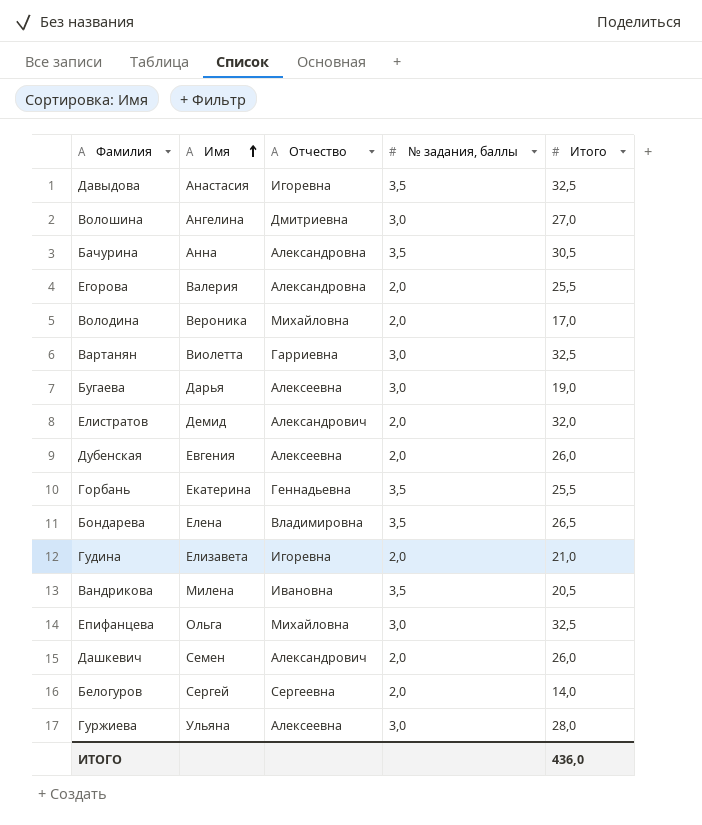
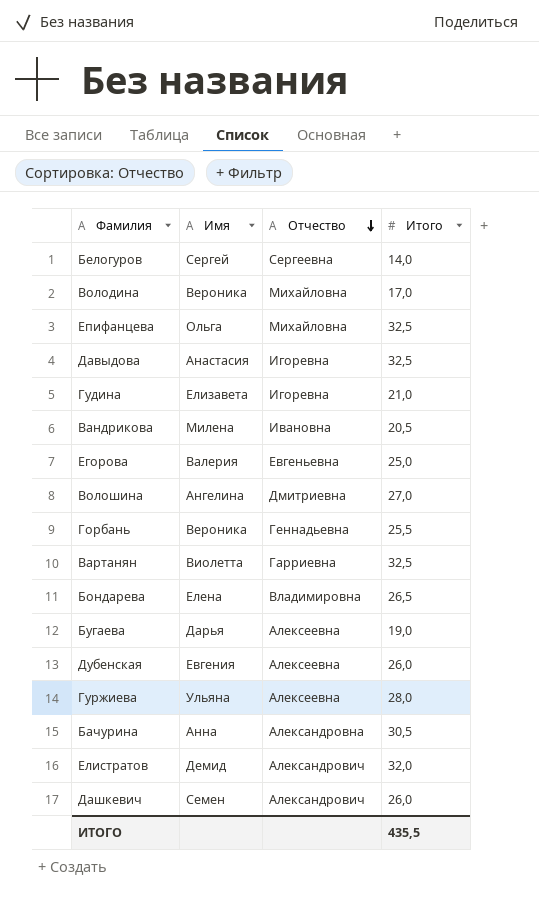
row order: Имя ascending -> Отчество descending
column № задания, баллы | position: 4 -> none
Егорова | Отчество: Александровна -> Евгеньевна
Егорова | Итого: 25,5 -> 25,0
Горбань | Имя: Екатерина -> Вероника
ИТОГО | Итого: 436,0 -> 435,5

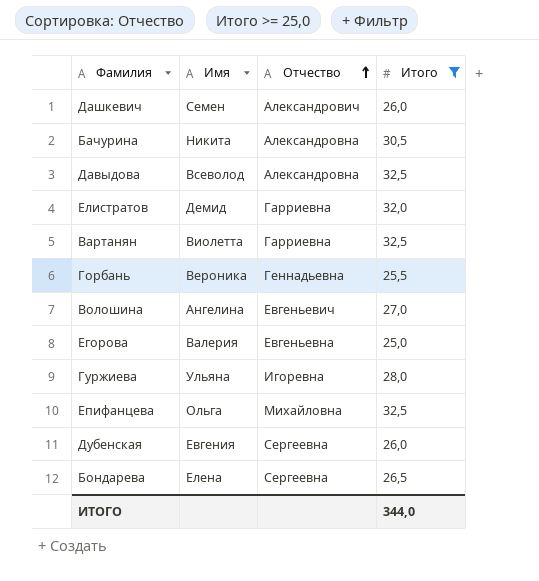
filter: none -> Итого >= 25,0
row order: Отчество descending -> Отчество ascending
Бачурина | Имя: Анна -> Никита
Давыдова | Имя: Анастасия -> Всеволод
Давыдова | Отчество: Игоревна -> Александровна
Елистратов | Отчество: Александрович -> Гарриевна
Волошина | Отчество: Дмитриевна -> Евгеньевич
Гуржиева | Отчество: Алексеевна -> Игоревна
Дубенская | Отчество: Алексеевна -> Сергеевна
Бондарева | Отчество: Владимировна -> Сергеевна
ИТОГО | Итого: 435,5 -> 344,0

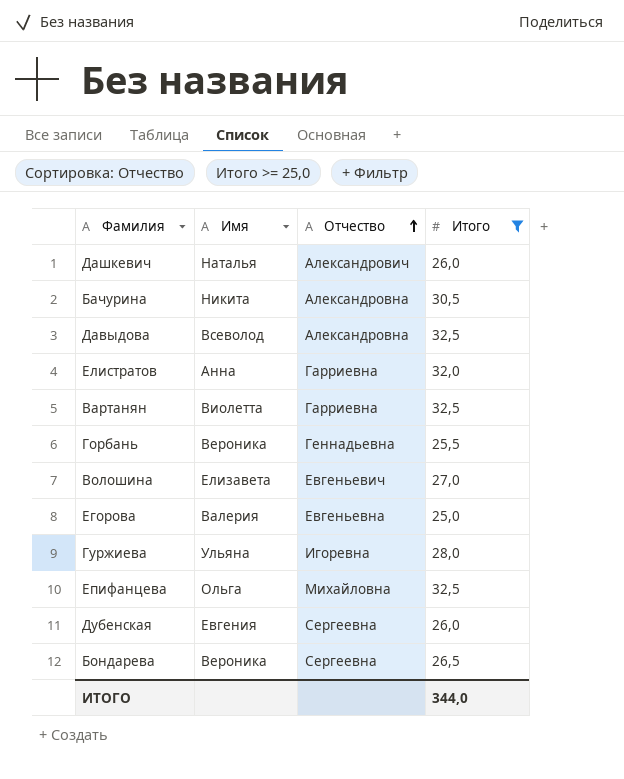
Дашкевич | Имя: Семен -> Наталья
Елистратов | Имя: Демид -> Анна
Волошина | Имя: Ангелина -> Елизавета
Бондарева | Имя: Елена -> Вероника

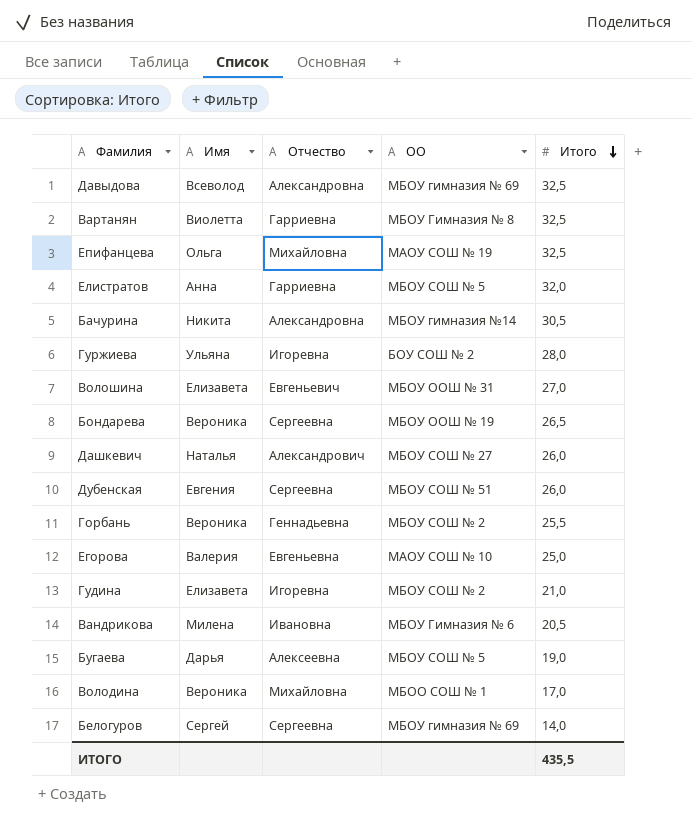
filter: Итого >= 25,0 -> none
row order: Отчество ascending -> Итого descending
column ОО | position: none -> 4
ИТОГО | Итого: 344,0 -> 435,5

